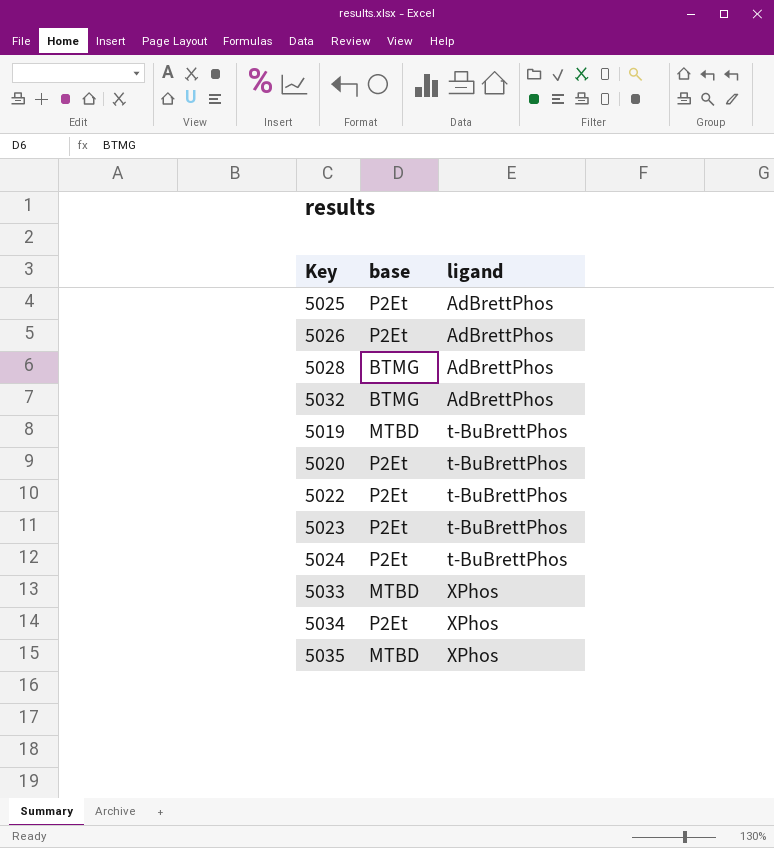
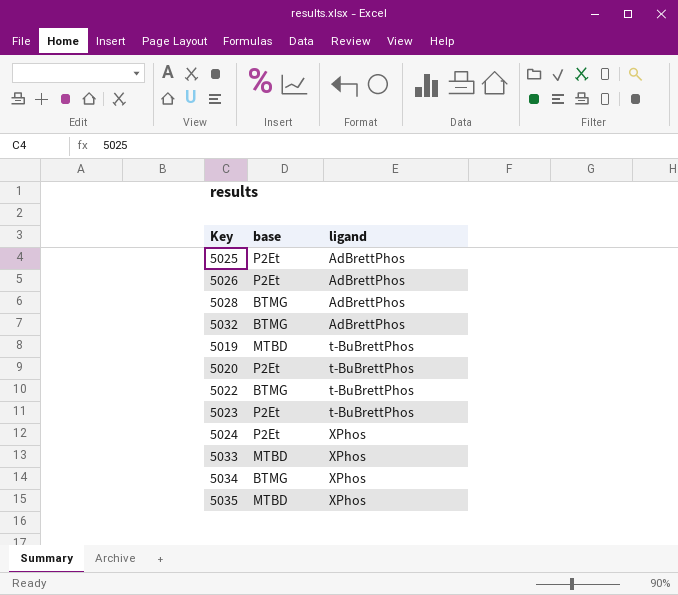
5022 | base: P2Et -> BTMG
5024 | ligand: t-BuBrettPhos -> XPhos
5034 | base: P2Et -> BTMG

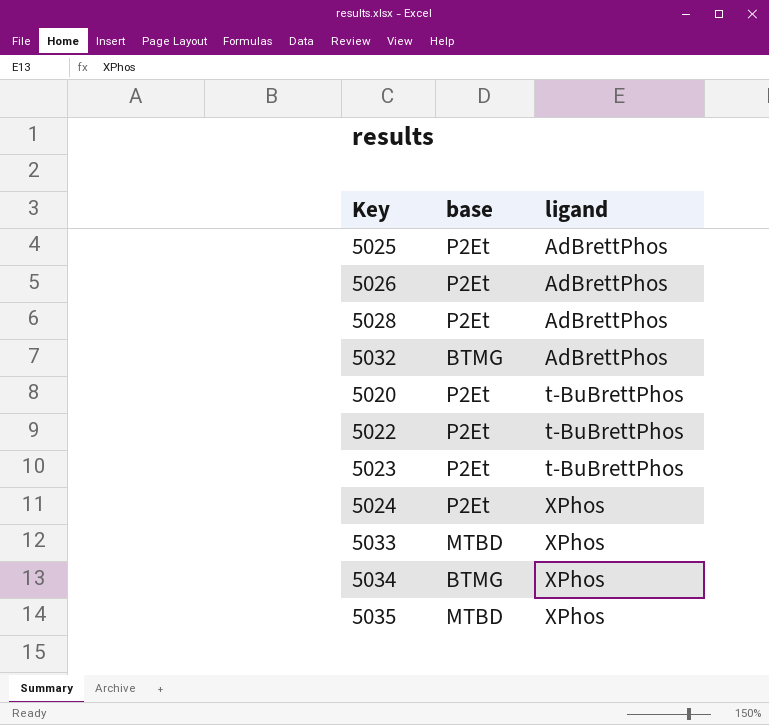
row 5019: MTBD | t-BuBrettPhos -> none
5028 | base: BTMG -> P2Et
5022 | base: BTMG -> P2Et

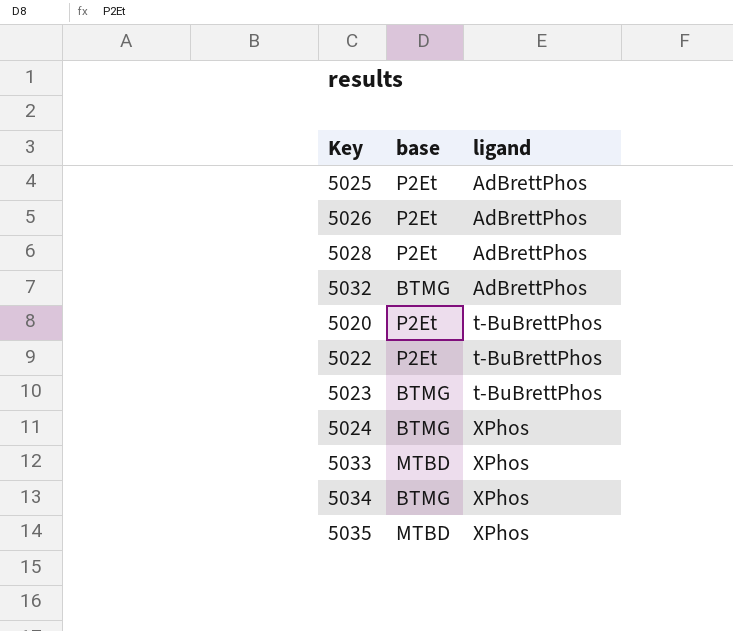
5023 | base: P2Et -> BTMG
5024 | base: P2Et -> BTMG

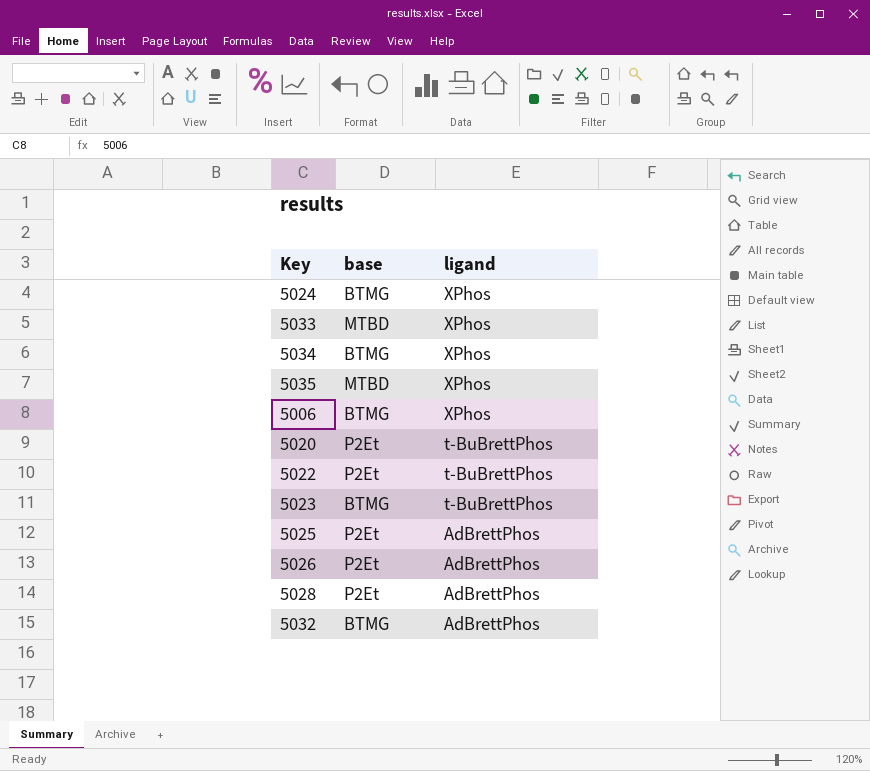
row order: ligand ascending -> ligand descending
row 5006: none -> BTMG | XPhos

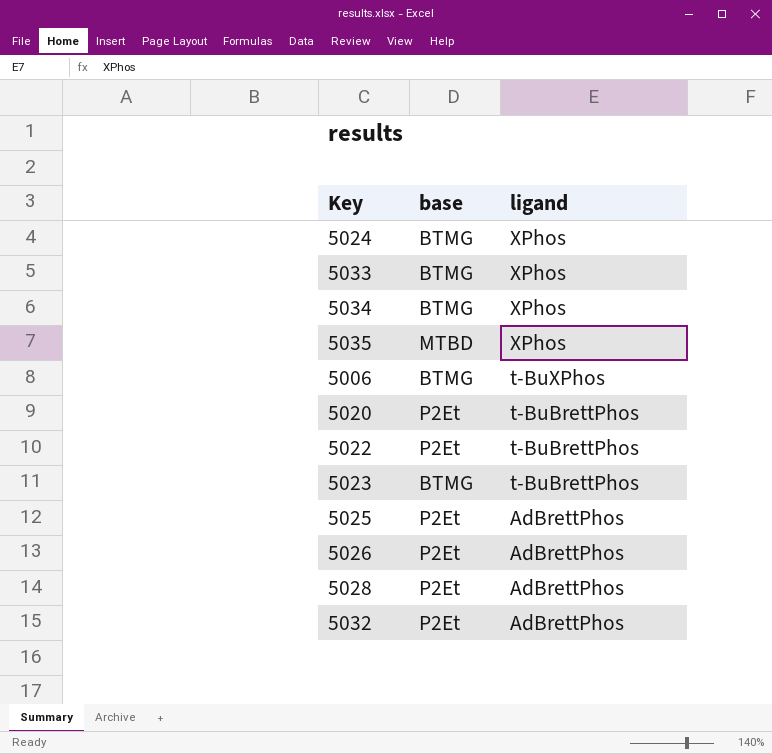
5033 | base: MTBD -> BTMG
5006 | ligand: XPhos -> t-BuXPhos
5032 | base: BTMG -> P2Et

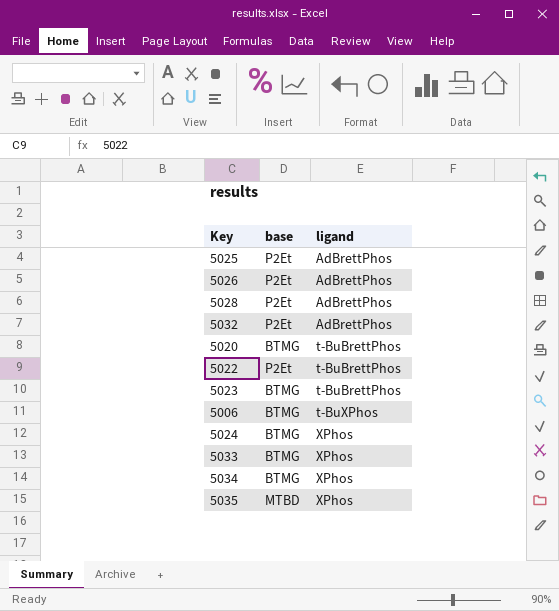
row order: ligand descending -> ligand ascending
5020 | base: P2Et -> BTMG

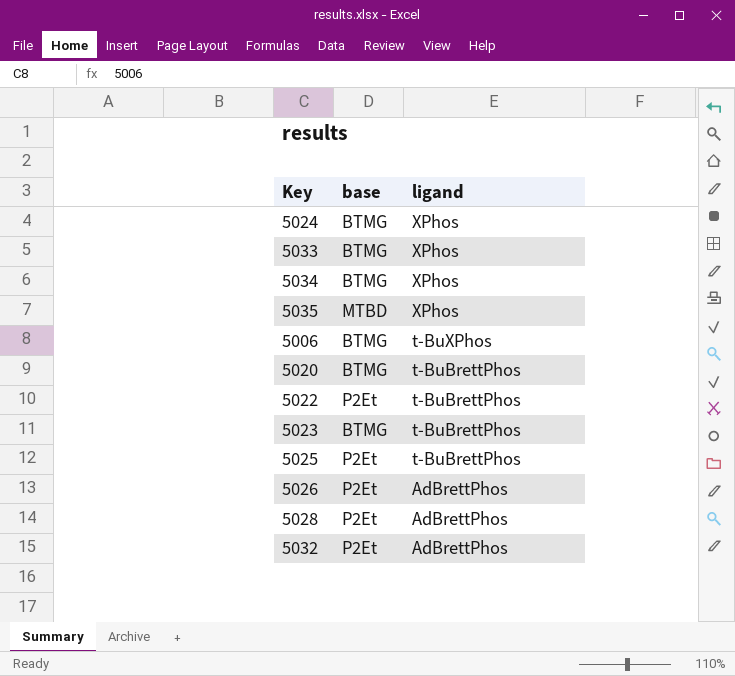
row order: ligand ascending -> ligand descending
5025 | ligand: AdBrettPhos -> t-BuBrettPhos

